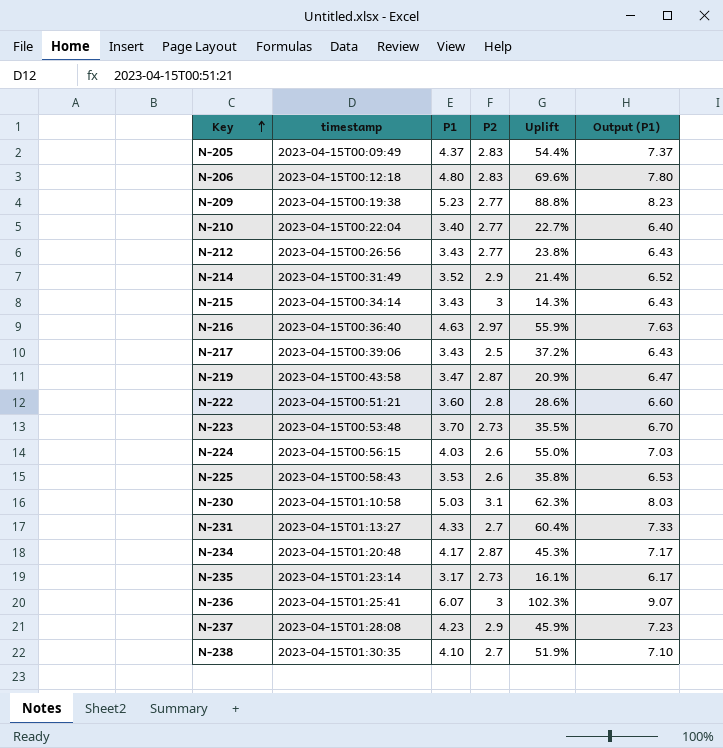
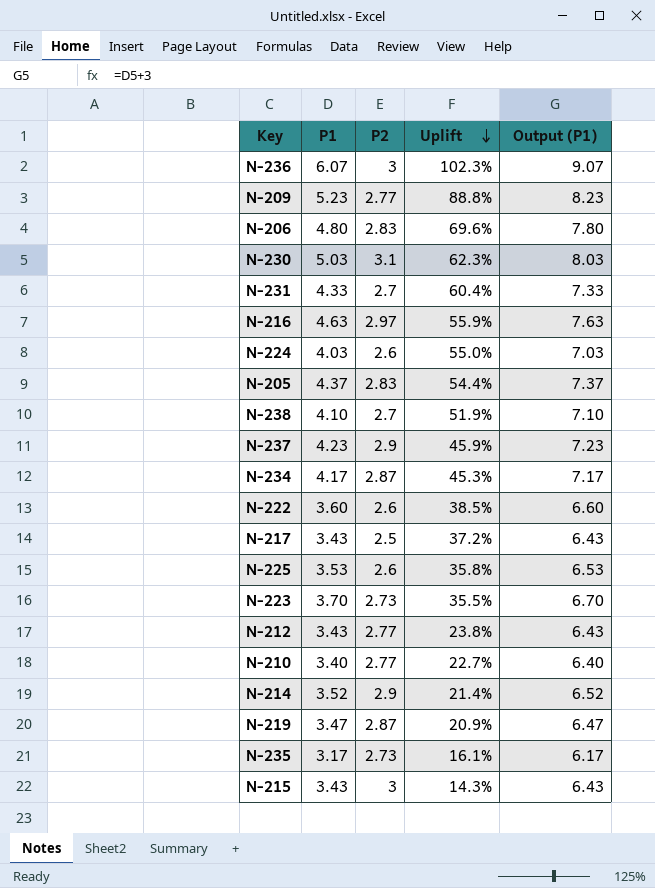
row order: Key ascending -> Uplift descending
column timestamp | position: 2 -> none
N-222 | P2: 2.8 -> 2.6
N-222 | Uplift: 28.6% -> 38.5%

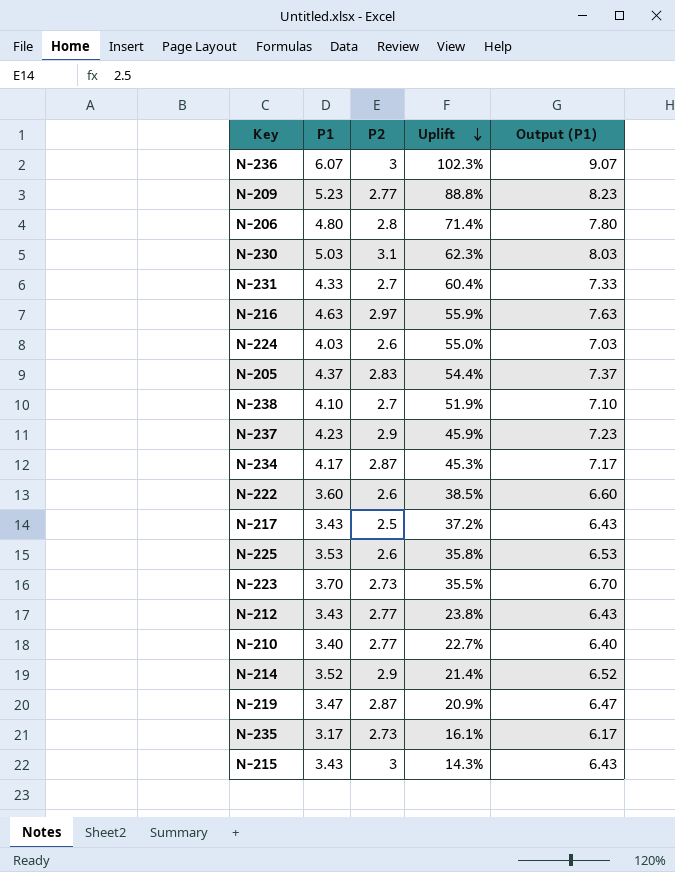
N-206 | P2: 2.83 -> 2.8
N-206 | Uplift: 69.6% -> 71.4%

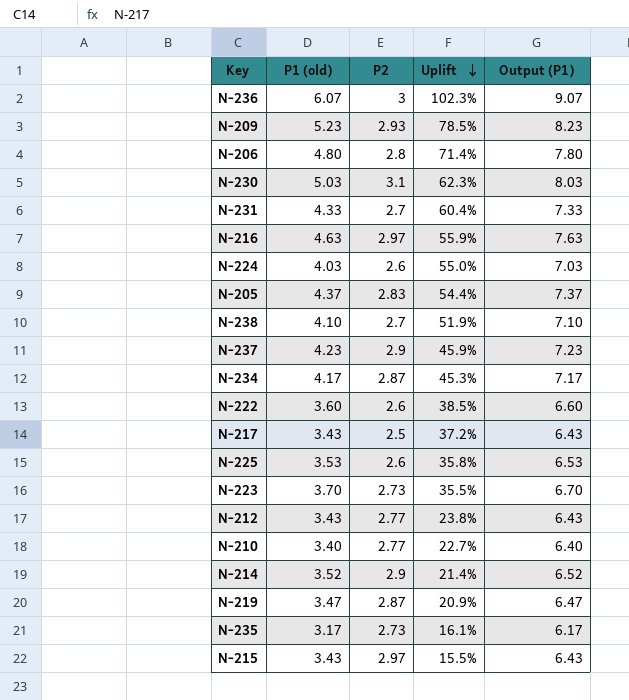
column name: P1 -> P1 (old)
N-209 | P2: 2.77 -> 2.93
N-209 | Uplift: 88.8% -> 78.5%
N-215 | P2: 3 -> 2.97
N-215 | Uplift: 14.3% -> 15.5%

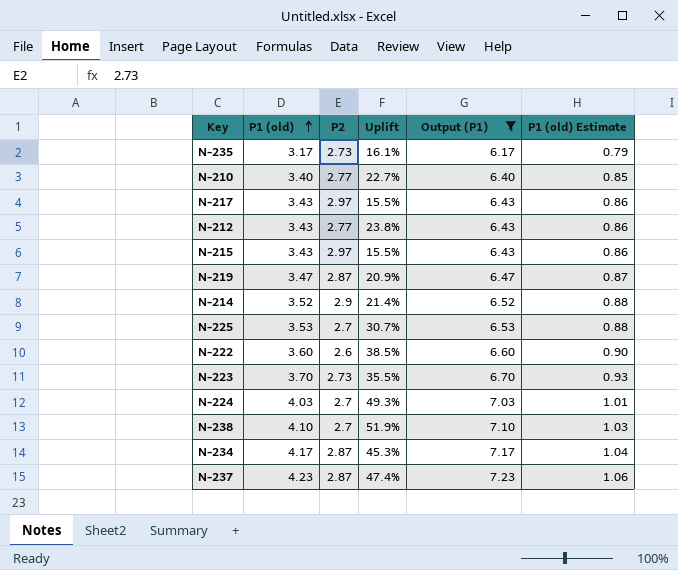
filter: none -> Output (P1) <= 7.23
row order: Uplift descending -> P1 (old) ascending
column P1 (old) Estimate | formula: none -> [P1 (old)] * 0.25
N-217 | P2: 2.5 -> 2.97
N-217 | Uplift: 37.2% -> 15.5%
N-225 | P2: 2.6 -> 2.7
N-225 | Uplift: 35.8% -> 30.7%
N-224 | P2: 2.6 -> 2.7
N-224 | Uplift: 55.0% -> 49.3%
N-237 | P2: 2.9 -> 2.87
N-237 | Uplift: 45.9% -> 47.4%

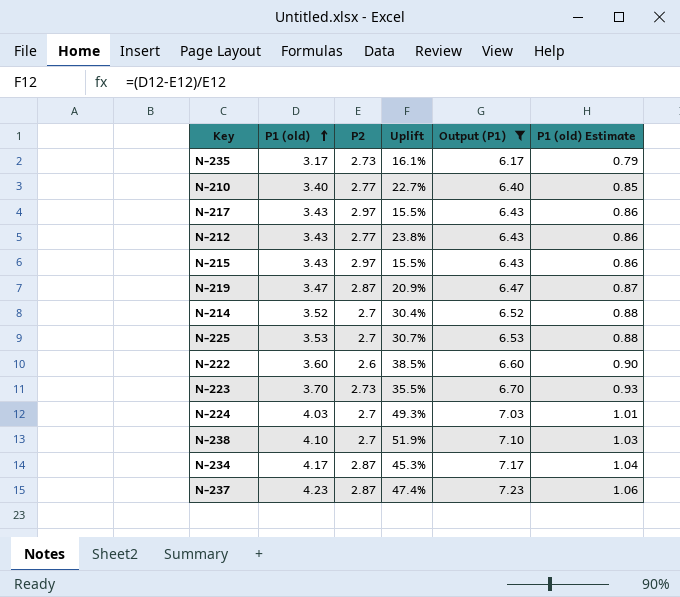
N-214 | P2: 2.9 -> 2.7
N-214 | Uplift: 21.4% -> 30.4%

